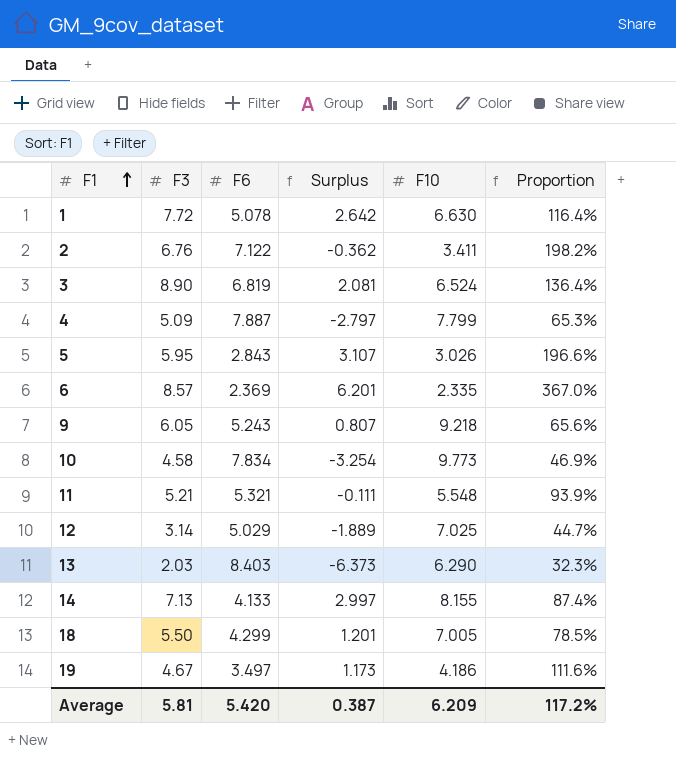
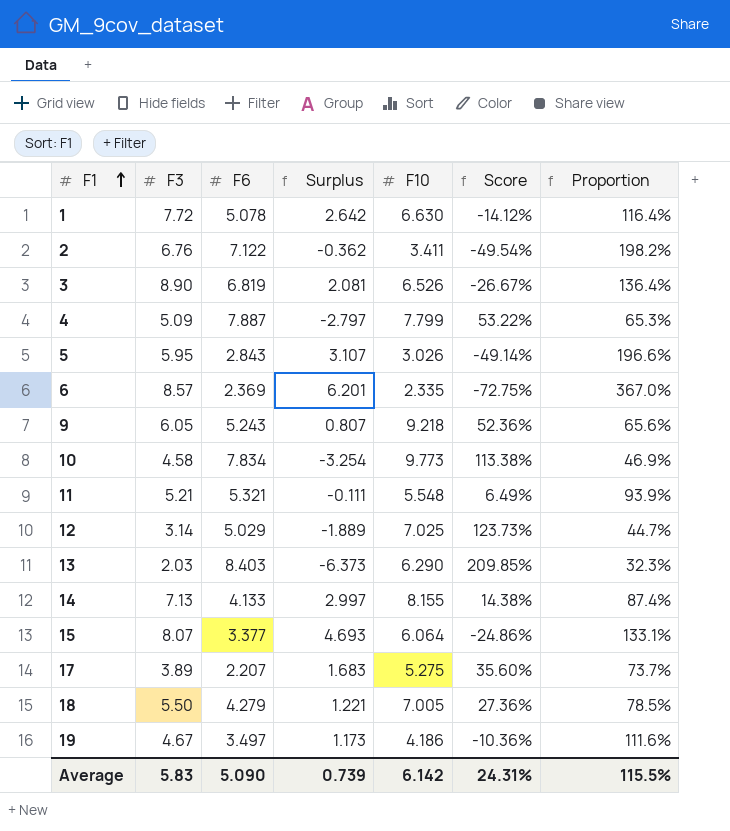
column Score | formula: none -> ([F10] - [F3]) / [F3]
3 | F10: 6.524 -> 6.526
row 15: none -> 8.07 | 3.377 | 4.693 | 6.064 | -24.86% | 133.1%
row 17: none -> 3.89 | 2.207 | 1.683 | 5.275 | 35.60% | 73.7%
18 | F6: 4.299 -> 4.279
18 | Surplus: 1.201 -> 1.221
Average | F3: 5.81 -> 5.83
Average | F6: 5.420 -> 5.090
Average | Surplus: 0.387 -> 0.739
Average | F10: 6.209 -> 6.142
Average | Proportion: 117.2% -> 115.5%

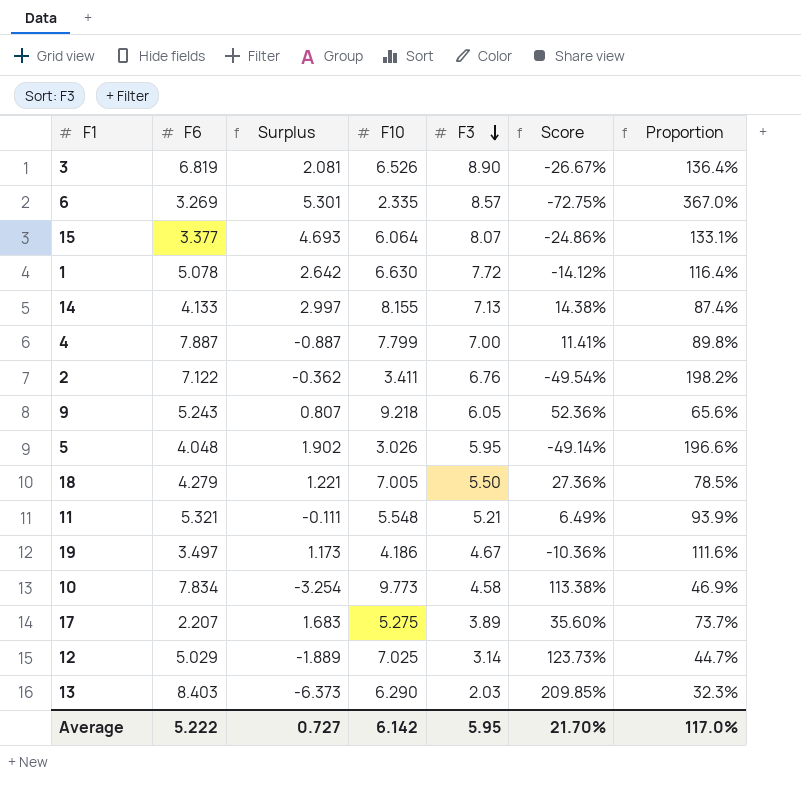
row order: F1 ascending -> F3 descending
column F3 | position: 2 -> 5
6 | F6: 2.369 -> 3.269
6 | Surplus: 6.201 -> 5.301
4 | Surplus: -2.797 -> -0.887
4 | F3: 5.09 -> 7.00
4 | Score: 53.22% -> 11.41%
4 | Proportion: 65.3% -> 89.8%
5 | F6: 2.843 -> 4.048
5 | Surplus: 3.107 -> 1.902
Average | F6: 5.090 -> 5.222
Average | Surplus: 0.739 -> 0.727
Average | F3: 5.83 -> 5.95
Average | Score: 24.31% -> 21.70%
Average | Proportion: 115.5% -> 117.0%

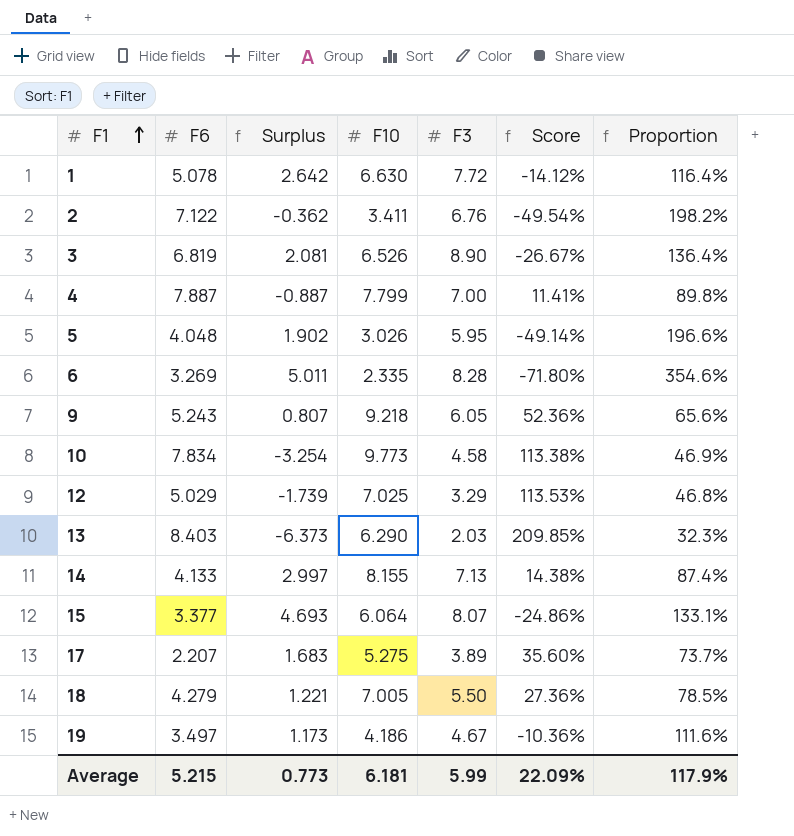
row order: F3 descending -> F1 ascending
row 11: 5.321 | -0.111 | 5.548 | 5.21 | 6.49% | 93.9% -> none
6 | Surplus: 5.301 -> 5.011
6 | F3: 8.57 -> 8.28
6 | Score: -72.75% -> -71.80%
6 | Proportion: 367.0% -> 354.6%
12 | Surplus: -1.889 -> -1.739
12 | F3: 3.14 -> 3.29
12 | Score: 123.73% -> 113.53%
12 | Proportion: 44.7% -> 46.8%
Average | F6: 5.222 -> 5.215
Average | Surplus: 0.727 -> 0.773
Average | F10: 6.142 -> 6.181
Average | F3: 5.95 -> 5.99
Average | Score: 21.70% -> 22.09%
Average | Proportion: 117.0% -> 117.9%

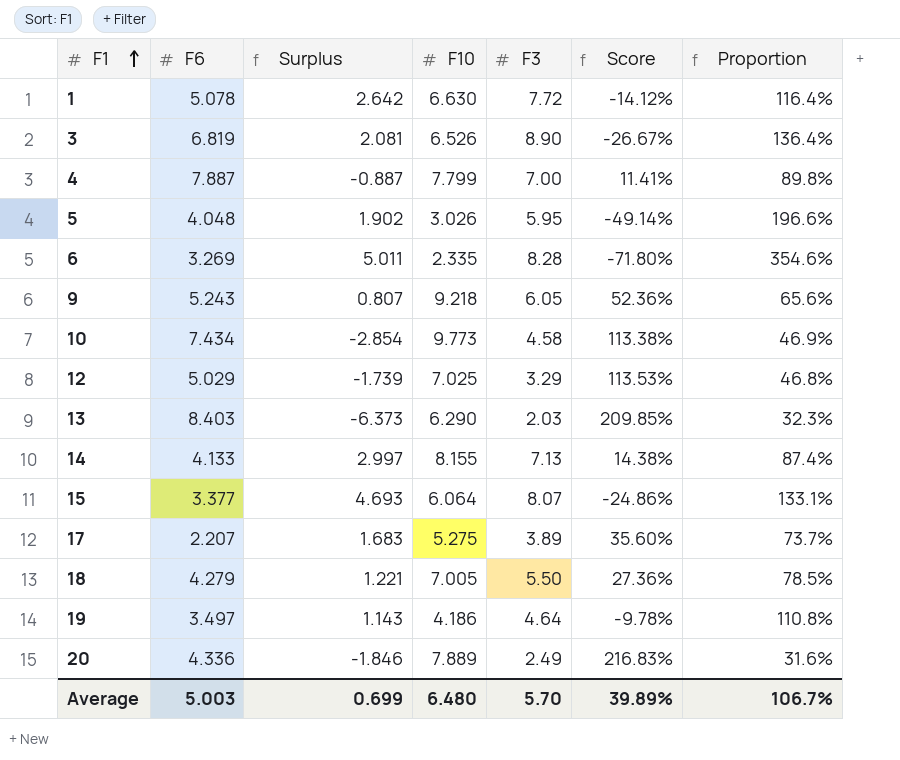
row 2: 7.122 | -0.362 | 3.411 | 6.76 | -49.54% | 198.2% -> none
10 | F6: 7.834 -> 7.434
10 | Surplus: -3.254 -> -2.854
19 | Surplus: 1.173 -> 1.143
19 | F3: 4.67 -> 4.64
19 | Score: -10.36% -> -9.78%
19 | Proportion: 111.6% -> 110.8%
row 20: none -> 4.336 | -1.846 | 7.889 | 2.49 | 216.83% | 31.6%
Average | F6: 5.215 -> 5.003
Average | Surplus: 0.773 -> 0.699
Average | F10: 6.181 -> 6.480
Average | F3: 5.99 -> 5.70
Average | Score: 22.09% -> 39.89%
Average | Proportion: 117.9% -> 106.7%

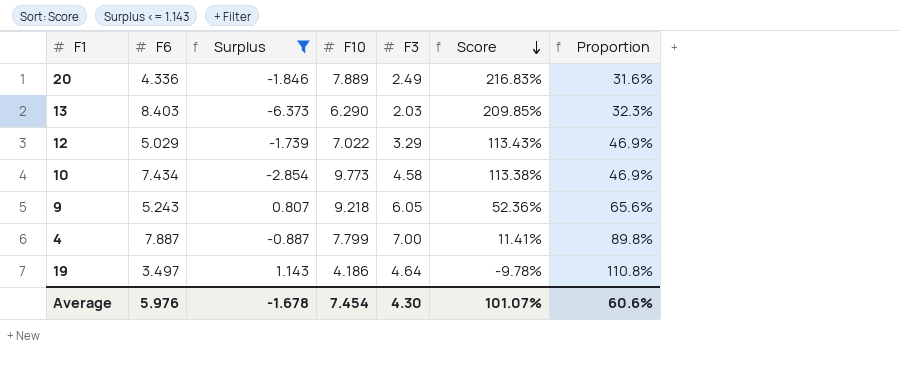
filter: none -> Surplus <= 1.143
row order: F1 ascending -> Score descending
12 | F10: 7.025 -> 7.022
12 | Score: 113.53% -> 113.43%
12 | Proportion: 46.8% -> 46.9%
Average | F6: 5.003 -> 5.976
Average | Surplus: 0.699 -> -1.678
Average | F10: 6.480 -> 7.454
Average | F3: 5.70 -> 4.30
Average | Score: 39.89% -> 101.07%
Average | Proportion: 106.7% -> 60.6%

